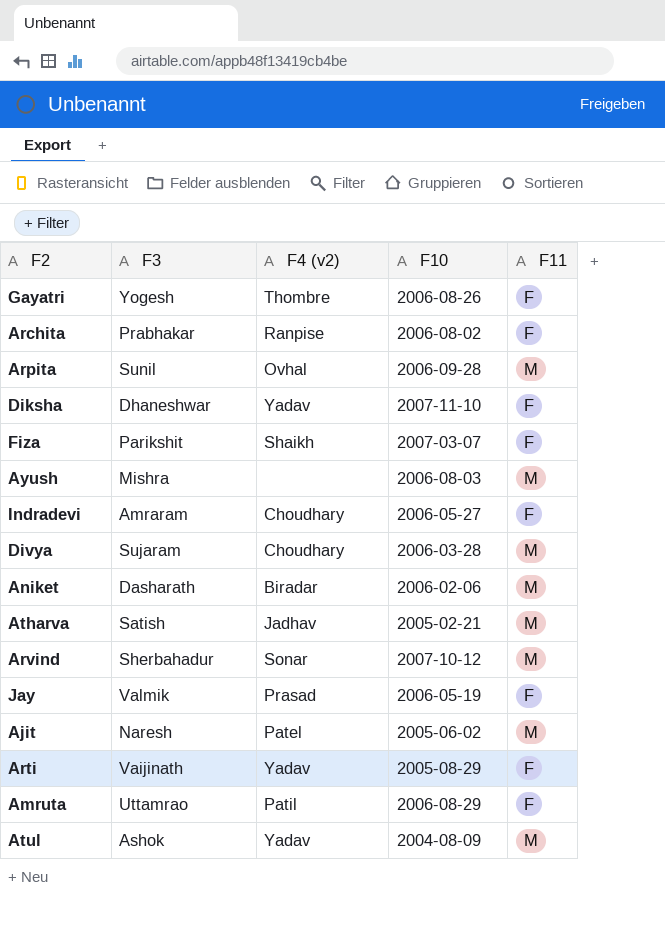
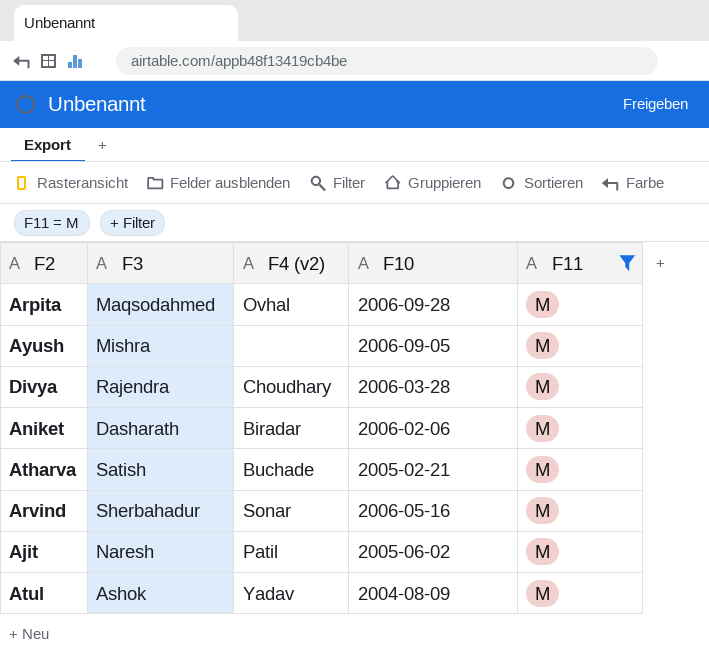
filter: none -> F11 = M
Arpita | F3: Sunil -> Maqsodahmed
Ayush | F10: 2006-08-03 -> 2006-09-05
Divya | F3: Sujaram -> Rajendra
Atharva | F4 (v2): Jadhav -> Buchade
Arvind | F10: 2007-10-12 -> 2006-05-16
Ajit | F4 (v2): Patel -> Patil

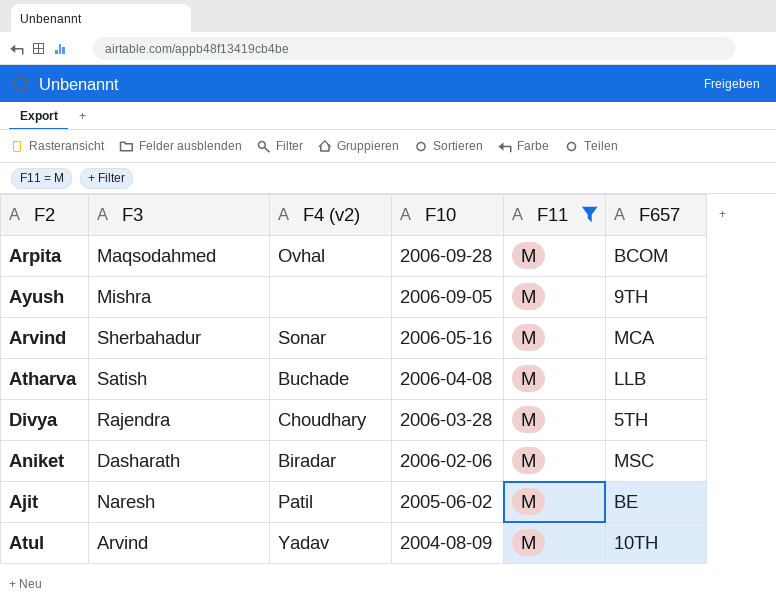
row order: none -> F10 descending
column F657 | position: none -> 6
Atharva | F10: 2005-02-21 -> 2006-04-08
Atul | F3: Ashok -> Arvind

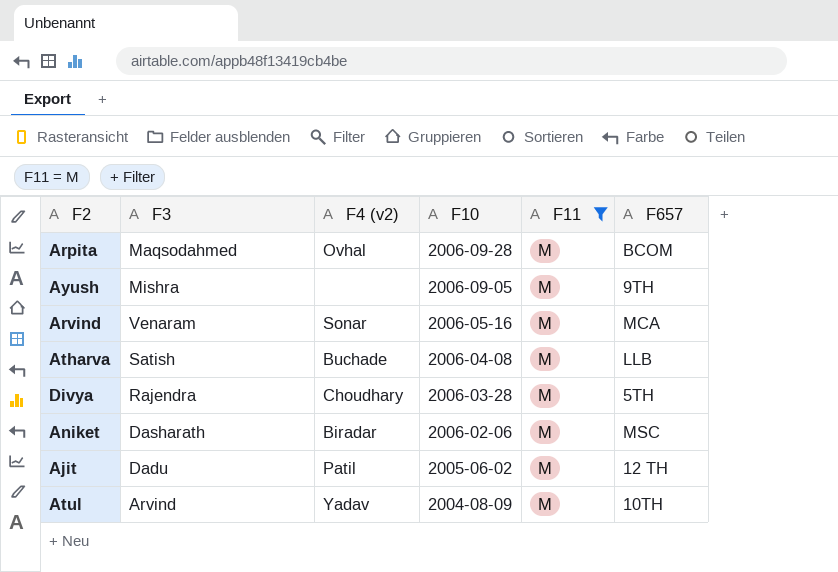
Arvind | F3: Sherbahadur -> Venaram
Ajit | F3: Naresh -> Dadu
Ajit | F657: BE -> 12 TH

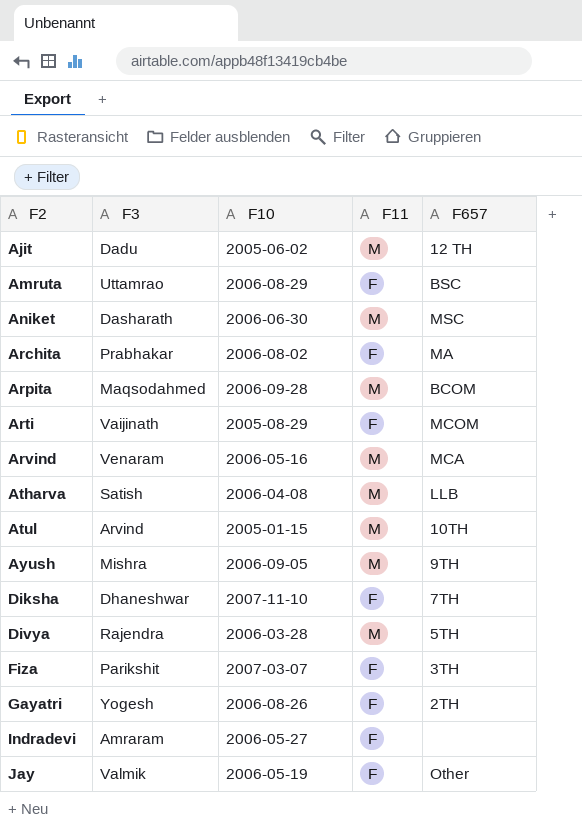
filter: F11 = M -> none
row order: F10 descending -> F2 ascending
column F4 (v2) | position: 3 -> none
Aniket | F10: 2006-02-06 -> 2006-06-30
Atul | F10: 2004-08-09 -> 2005-01-15

